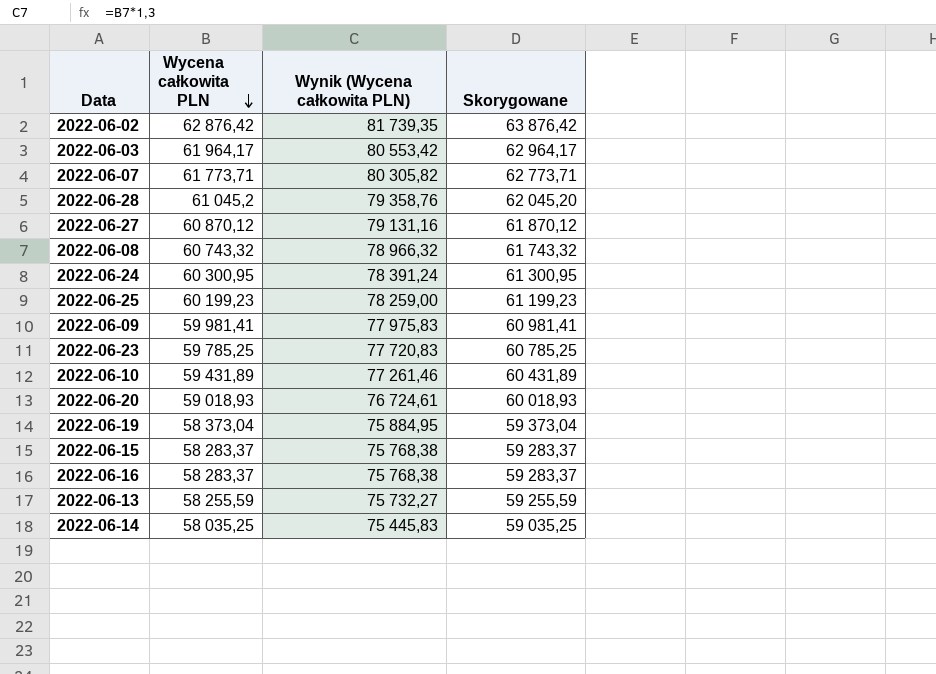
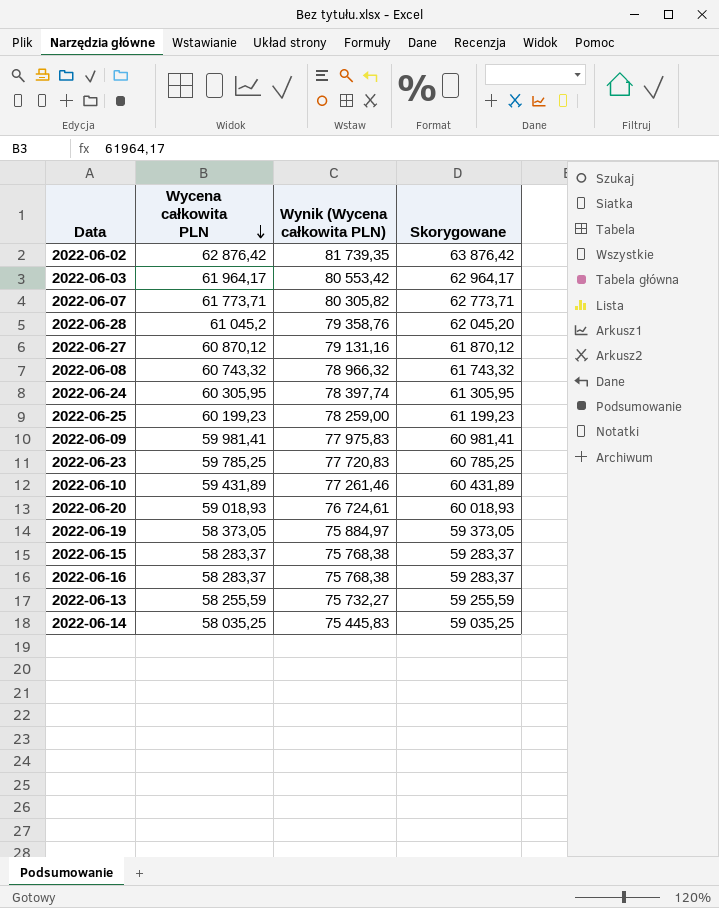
2022-06-24 | Wycena całkowita PLN: 60 300,95 -> 60 305,95
2022-06-24 | Wynik (Wycena całkowita PLN): 78 391,24 -> 78 397,74
2022-06-24 | Skorygowane: 61 300,95 -> 61 305,95
2022-06-19 | Wycena całkowita PLN: 58 373,04 -> 58 373,05
2022-06-19 | Wynik (Wycena całkowita PLN): 75 884,95 -> 75 884,97
2022-06-19 | Skorygowane: 59 373,04 -> 59 373,05

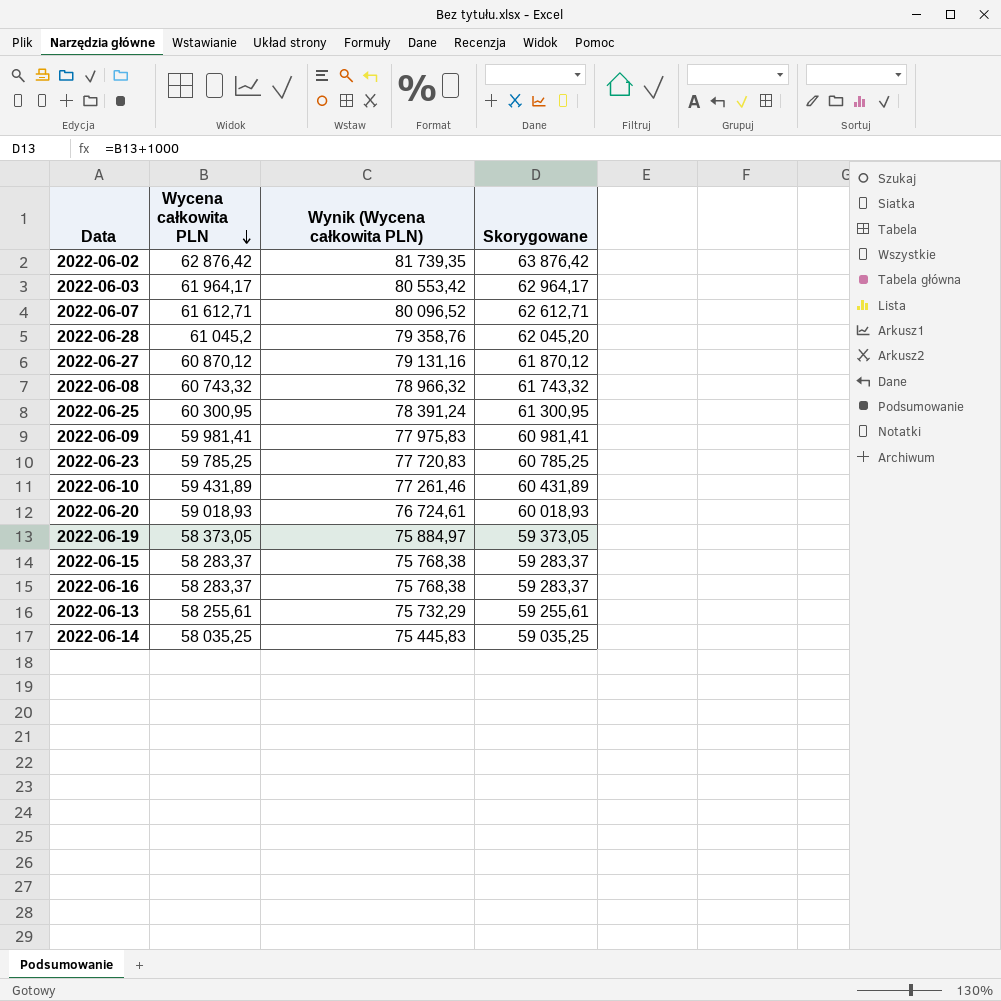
row 2022-06-24: 60 305,95 | 78 397,74 | 61 305,95 -> none
2022-06-07 | Wycena całkowita PLN: 61 773,71 -> 61 612,71
2022-06-07 | Wynik (Wycena całkowita PLN): 80 305,82 -> 80 096,52
2022-06-07 | Skorygowane: 62 773,71 -> 62 612,71
2022-06-25 | Wycena całkowita PLN: 60 199,23 -> 60 300,95
2022-06-25 | Wynik (Wycena całkowita PLN): 78 259,00 -> 78 391,24
2022-06-25 | Skorygowane: 61 199,23 -> 61 300,95
2022-06-13 | Wycena całkowita PLN: 58 255,59 -> 58 255,61
2022-06-13 | Wynik (Wycena całkowita PLN): 75 732,27 -> 75 732,29
2022-06-13 | Skorygowane: 59 255,59 -> 59 255,61

